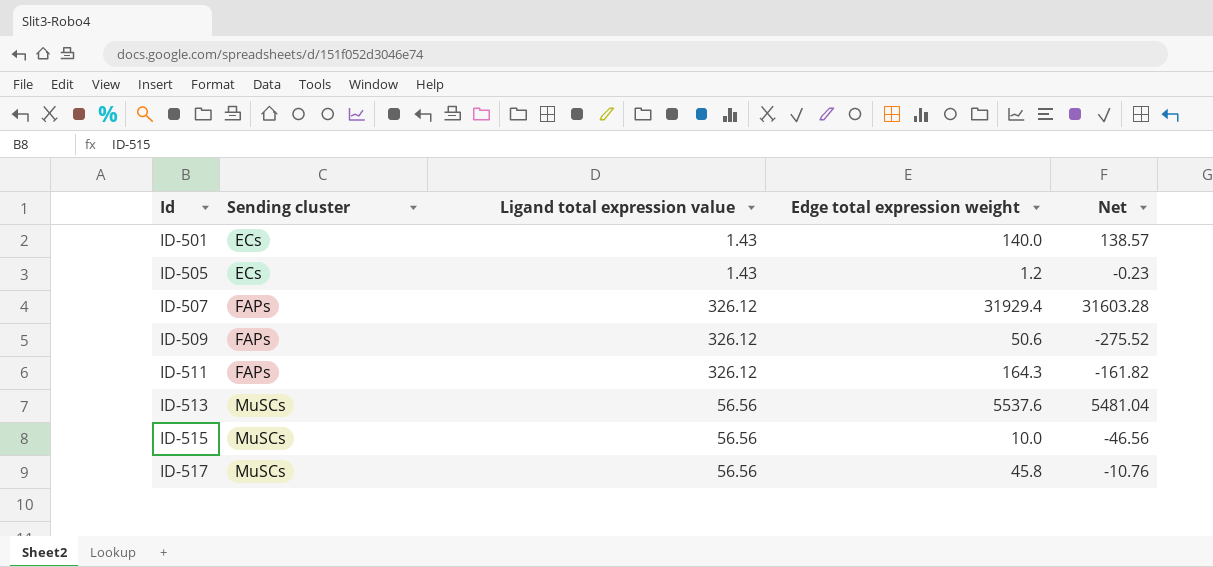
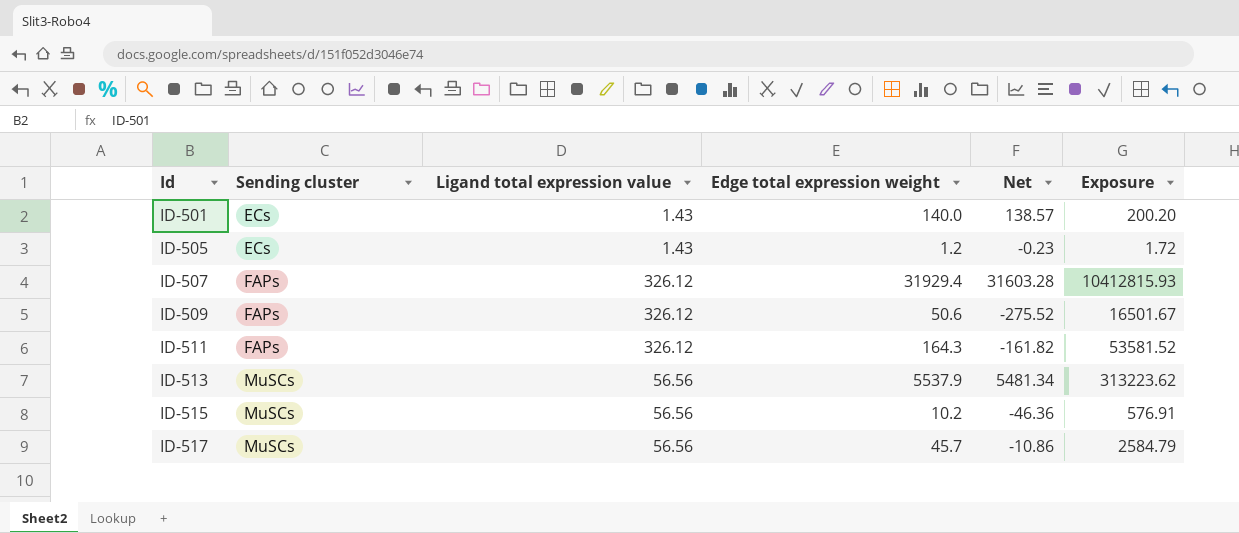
column Exposure | formula: none -> [Ligand total expression value] * [Edge total expression weight]
ID-513 | Edge total expression weight: 5537.6 -> 5537.9
ID-513 | Net: 5481.04 -> 5481.34
ID-515 | Edge total expression weight: 10.0 -> 10.2
ID-515 | Net: -46.56 -> -46.36
ID-517 | Edge total expression weight: 45.8 -> 45.7
ID-517 | Net: -10.76 -> -10.86

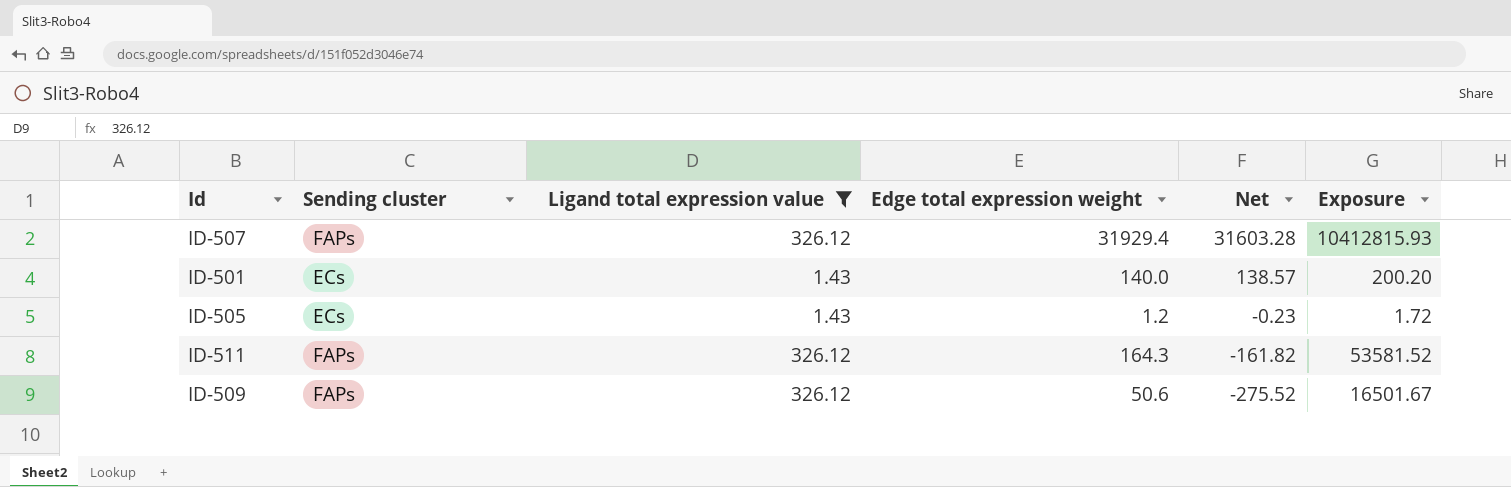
filter: none -> Ligand total expression value != 56.56
row order: Id ascending -> Net descending

